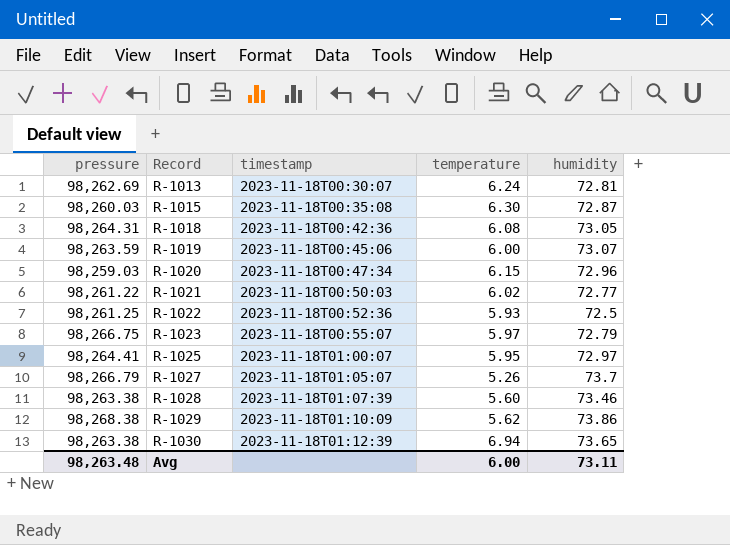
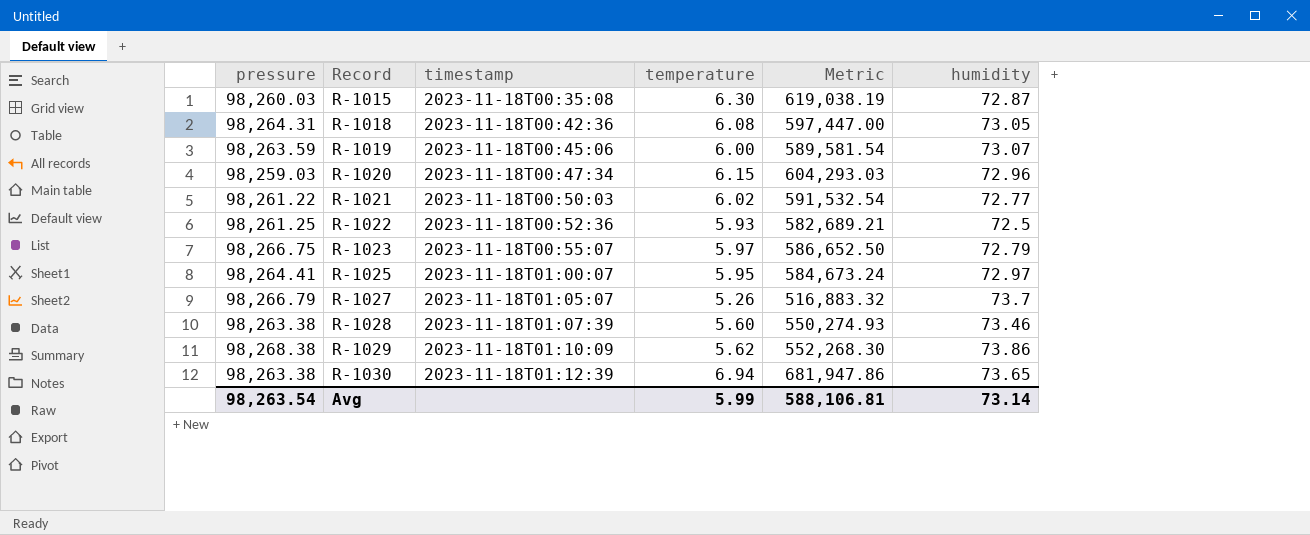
column Metric | formula: none -> [pressure] * [temperature]
row R-1013: 98,262.69 | 2023-11-18T00:30:07 | 6.24 | 72.81 -> none
Avg | pressure: 98,263.48 -> 98,263.54
Avg | temperature: 6.00 -> 5.99
Avg | humidity: 73.11 -> 73.14

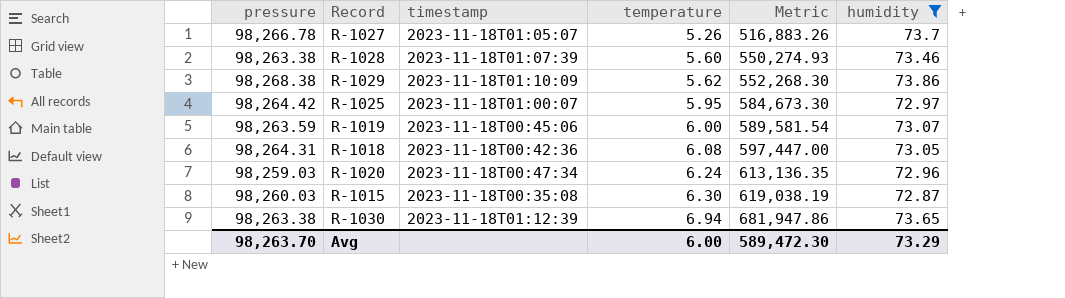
filter: none -> humidity >= 72.87
row order: Record ascending -> temperature ascending
R-1027 | pressure: 98,266.79 -> 98,266.78
R-1027 | Metric: 516,883.32 -> 516,883.26
R-1025 | pressure: 98,264.41 -> 98,264.42
R-1025 | Metric: 584,673.24 -> 584,673.30
R-1020 | temperature: 6.15 -> 6.24
R-1020 | Metric: 604,293.03 -> 613,136.35
Avg | pressure: 98,263.54 -> 98,263.70
Avg | temperature: 5.99 -> 6.00
Avg | Metric: 588,106.81 -> 589,472.30
Avg | humidity: 73.14 -> 73.29

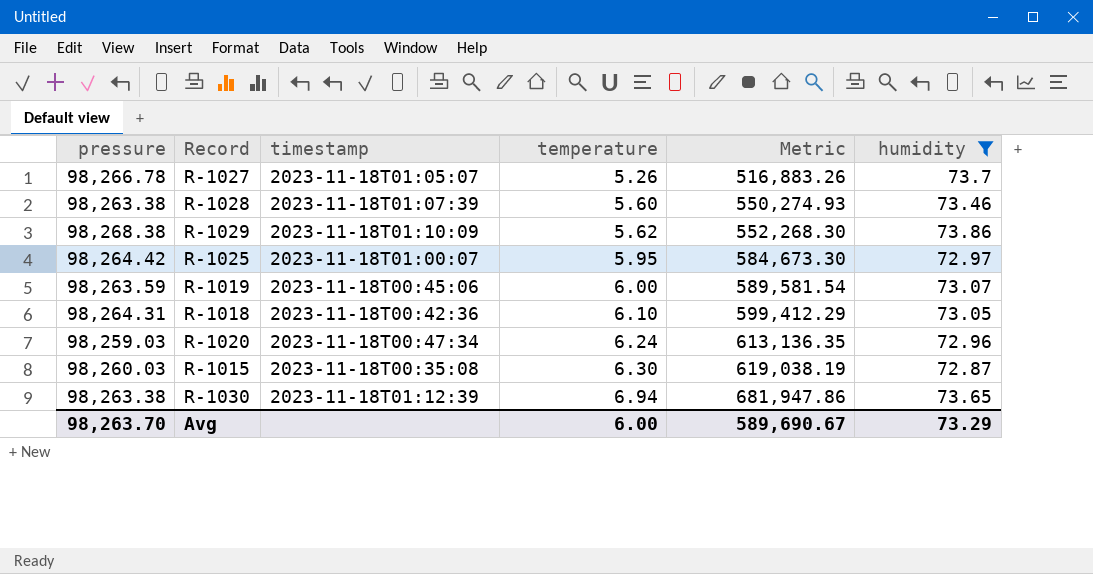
R-1018 | temperature: 6.08 -> 6.10
R-1018 | Metric: 597,447.00 -> 599,412.29
Avg | Metric: 589,472.30 -> 589,690.67

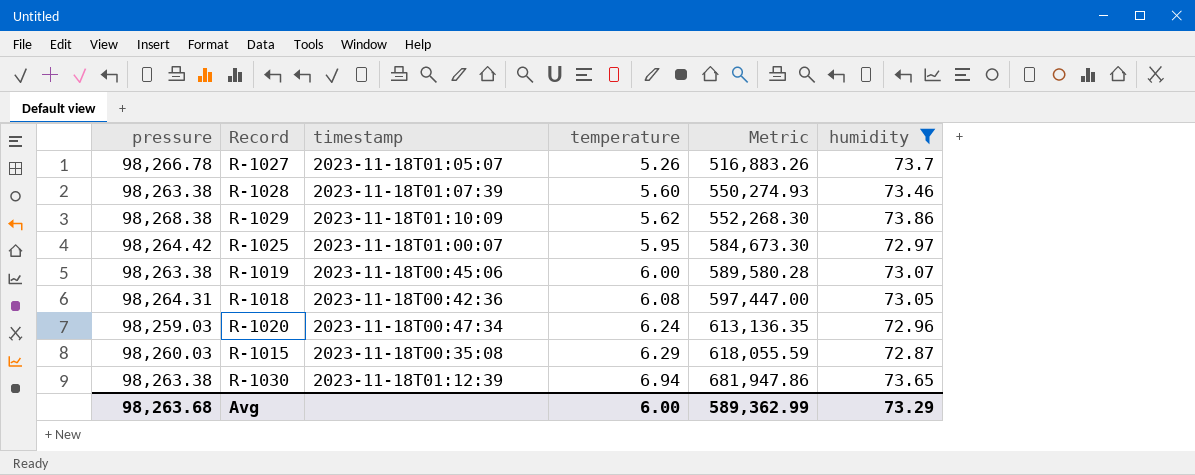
R-1019 | pressure: 98,263.59 -> 98,263.38
R-1019 | Metric: 589,581.54 -> 589,580.28
R-1018 | temperature: 6.10 -> 6.08
R-1018 | Metric: 599,412.29 -> 597,447.00
R-1015 | temperature: 6.30 -> 6.29
R-1015 | Metric: 619,038.19 -> 618,055.59
Avg | pressure: 98,263.70 -> 98,263.68
Avg | Metric: 589,690.67 -> 589,362.99

